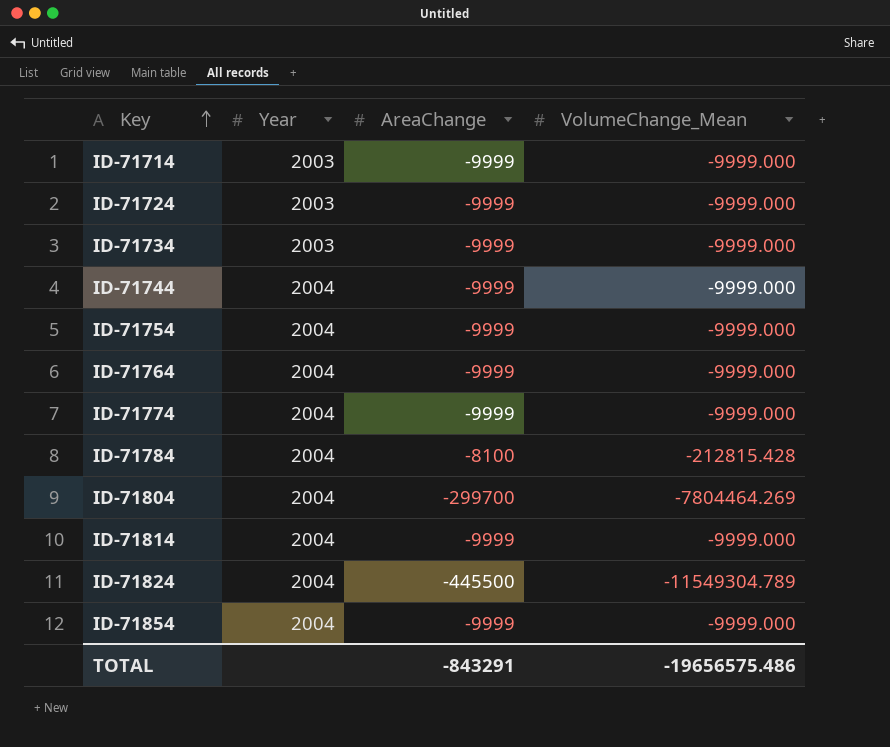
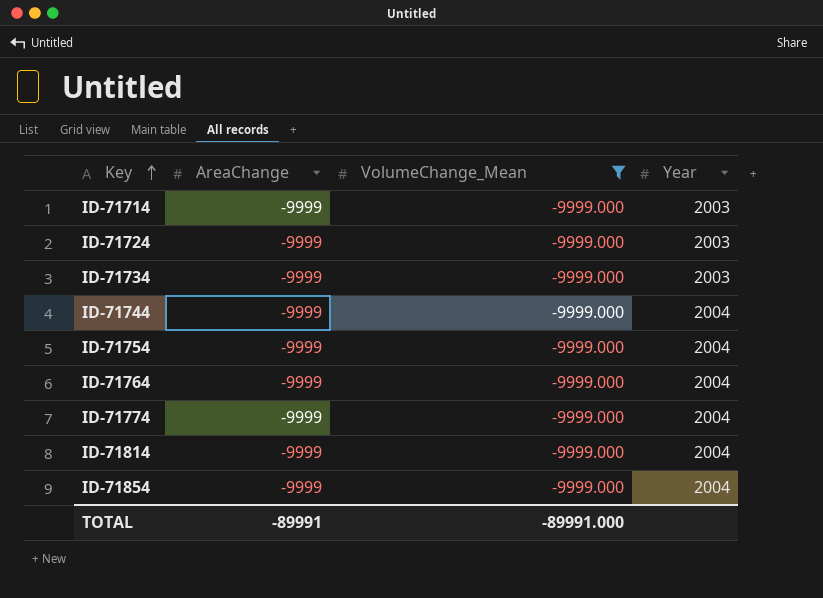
filter: none -> VolumeChange_Mean = -9999.000
column Year | position: 2 -> 4
TOTAL | AreaChange: -843291 -> -89991
TOTAL | VolumeChange_Mean: -19656575.486 -> -89991.000

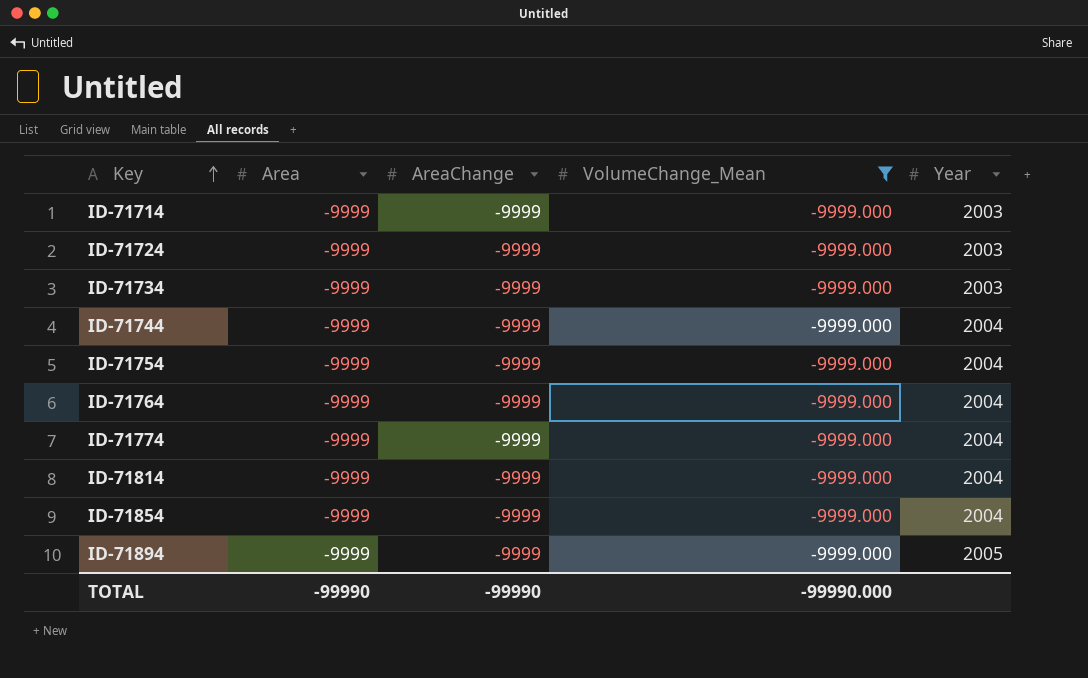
column Area | position: none -> 2
row ID-71894: none -> -9999 | -9999 | -9999.000 | 2005
TOTAL | AreaChange: -89991 -> -99990
TOTAL | VolumeChange_Mean: -89991.000 -> -99990.000

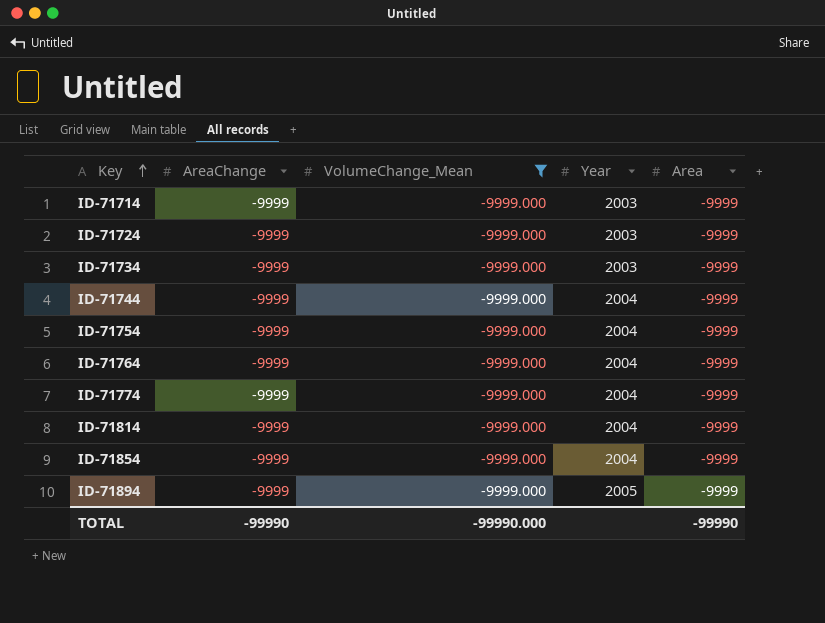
column Area | position: 2 -> 5

